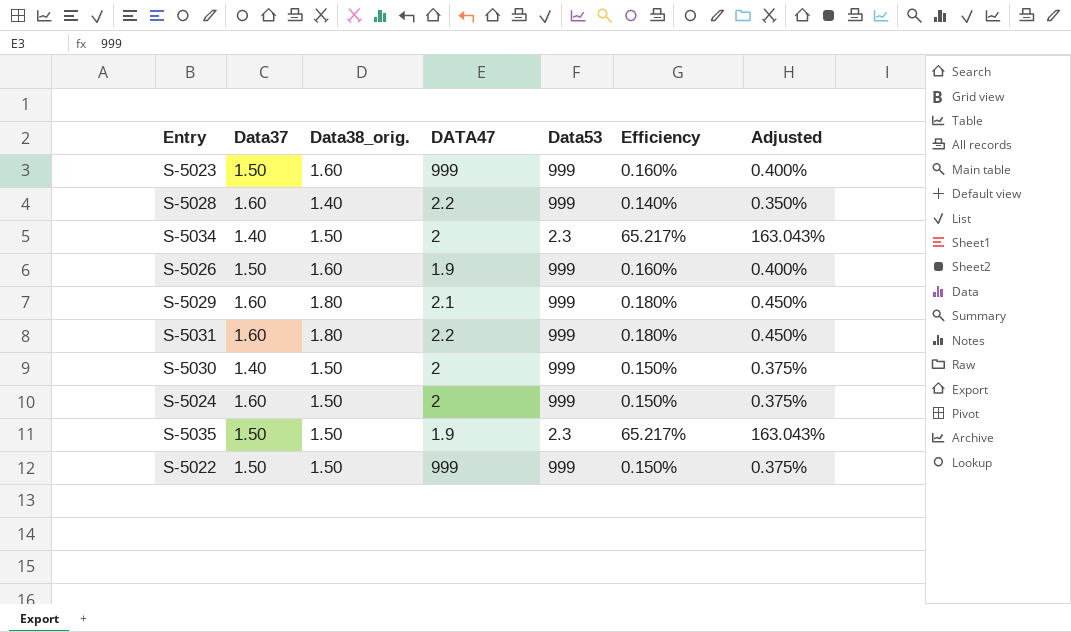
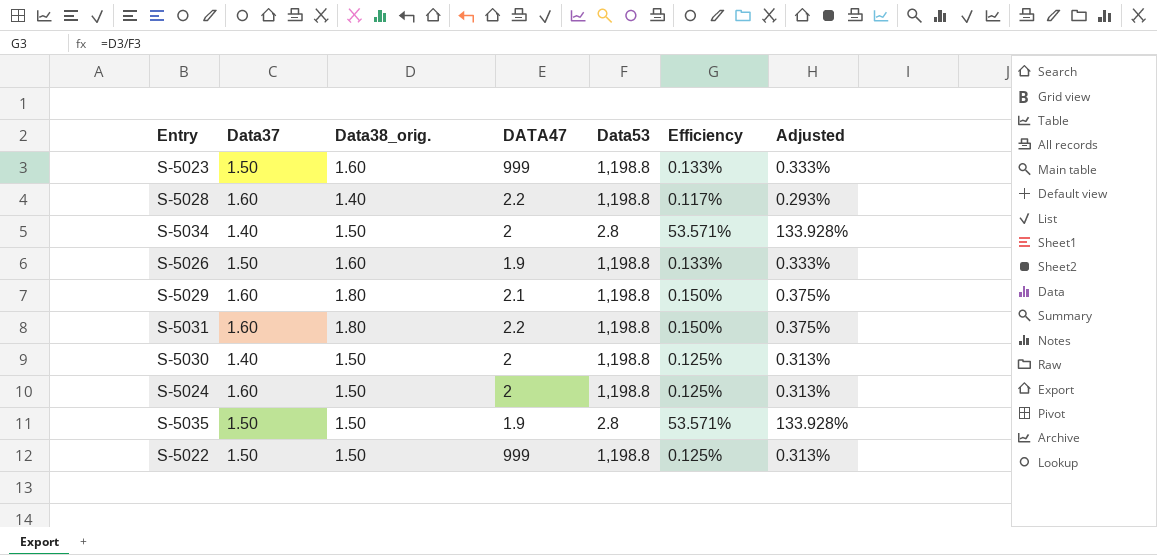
S-5023 | Data53: 999 -> 1,198.8
S-5023 | Efficiency: 0.160% -> 0.133%
S-5023 | Adjusted: 0.400% -> 0.333%
S-5028 | Data53: 999 -> 1,198.8
S-5028 | Efficiency: 0.140% -> 0.117%
S-5028 | Adjusted: 0.350% -> 0.293%
S-5034 | Data53: 2.3 -> 2.8
S-5034 | Efficiency: 65.217% -> 53.571%
S-5034 | Adjusted: 163.043% -> 133.928%
S-5026 | Data53: 999 -> 1,198.8
S-5026 | Efficiency: 0.160% -> 0.133%
S-5026 | Adjusted: 0.400% -> 0.333%
S-5029 | Data53: 999 -> 1,198.8
S-5029 | Efficiency: 0.180% -> 0.150%
S-5029 | Adjusted: 0.450% -> 0.375%
S-5031 | Data53: 999 -> 1,198.8
S-5031 | Efficiency: 0.180% -> 0.150%
S-5031 | Adjusted: 0.450% -> 0.375%
S-5030 | Data53: 999 -> 1,198.8
S-5030 | Efficiency: 0.150% -> 0.125%
S-5030 | Adjusted: 0.375% -> 0.313%
S-5024 | Data53: 999 -> 1,198.8
S-5024 | Efficiency: 0.150% -> 0.125%
S-5024 | Adjusted: 0.375% -> 0.313%
S-5035 | Data53: 2.3 -> 2.8
S-5035 | Efficiency: 65.217% -> 53.571%
S-5035 | Adjusted: 163.043% -> 133.928%
S-5022 | Data53: 999 -> 1,198.8
S-5022 | Efficiency: 0.150% -> 0.125%
S-5022 | Adjusted: 0.375% -> 0.313%

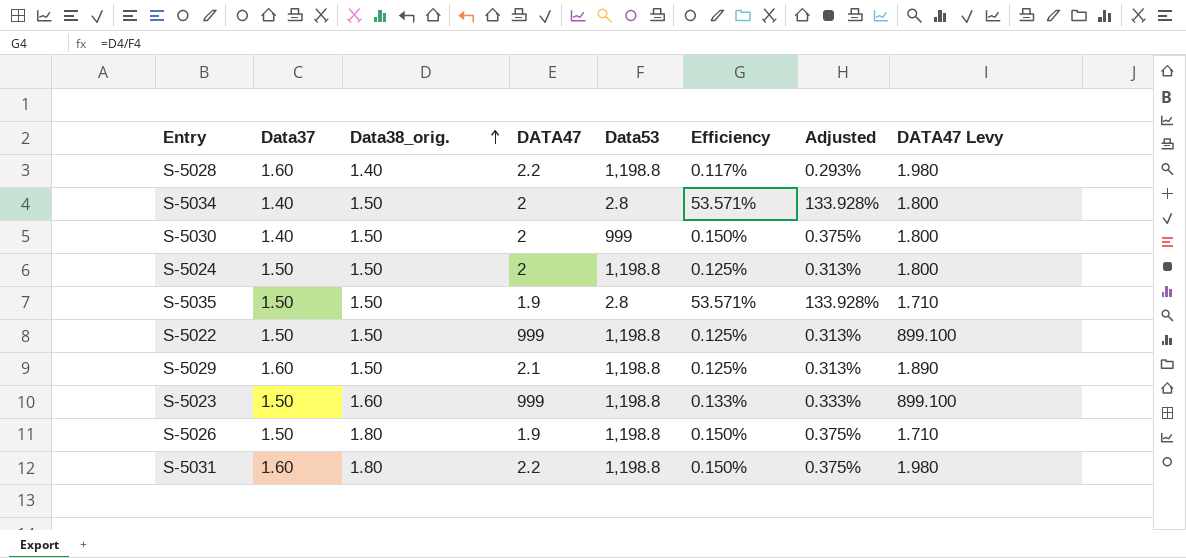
row order: none -> Data38_orig. ascending
column DATA47 Levy | formula: none -> [DATA47] * 0.9
S-5030 | Data53: 1,198.8 -> 999
S-5030 | Efficiency: 0.125% -> 0.150%
S-5030 | Adjusted: 0.313% -> 0.375%
S-5024 | Data37: 1.60 -> 1.50
S-5029 | Data38_orig.: 1.80 -> 1.50
S-5029 | Efficiency: 0.150% -> 0.125%
S-5029 | Adjusted: 0.375% -> 0.313%
S-5026 | Data38_orig.: 1.60 -> 1.80
S-5026 | Efficiency: 0.133% -> 0.150%
S-5026 | Adjusted: 0.333% -> 0.375%

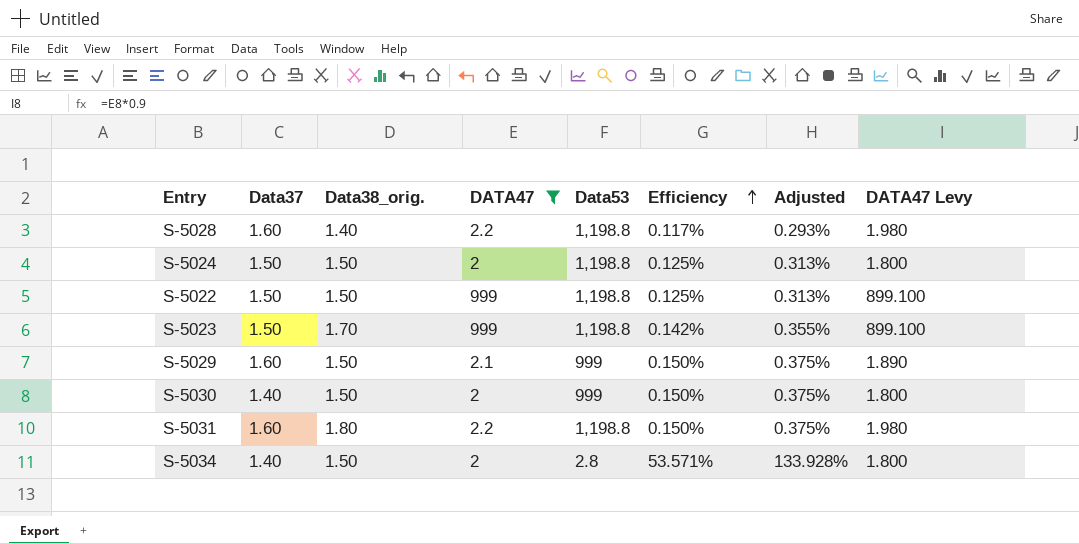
filter: none -> DATA47 != 1.9
row order: Data38_orig. ascending -> Efficiency ascending
S-5023 | Data38_orig.: 1.60 -> 1.70
S-5023 | Efficiency: 0.133% -> 0.142%
S-5023 | Adjusted: 0.333% -> 0.355%
S-5029 | Data53: 1,198.8 -> 999
S-5029 | Efficiency: 0.125% -> 0.150%
S-5029 | Adjusted: 0.313% -> 0.375%

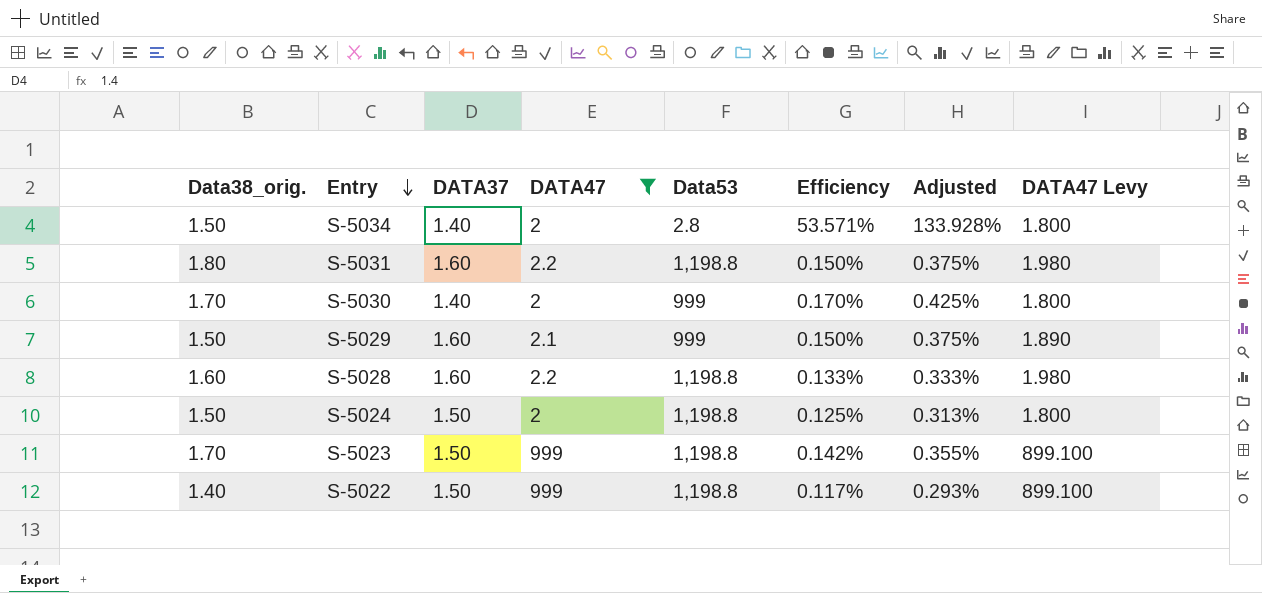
row order: Efficiency ascending -> Entry descending
column Data38_orig. | position: 3 -> 1
column name: Data37 -> DATA37
S-5030 | Data38_orig.: 1.50 -> 1.70
S-5030 | Efficiency: 0.150% -> 0.170%
S-5030 | Adjusted: 0.375% -> 0.425%
S-5028 | Data38_orig.: 1.40 -> 1.60
S-5028 | Efficiency: 0.117% -> 0.133%
S-5028 | Adjusted: 0.293% -> 0.333%
S-5022 | Data38_orig.: 1.50 -> 1.40
S-5022 | Efficiency: 0.125% -> 0.117%
S-5022 | Adjusted: 0.313% -> 0.293%

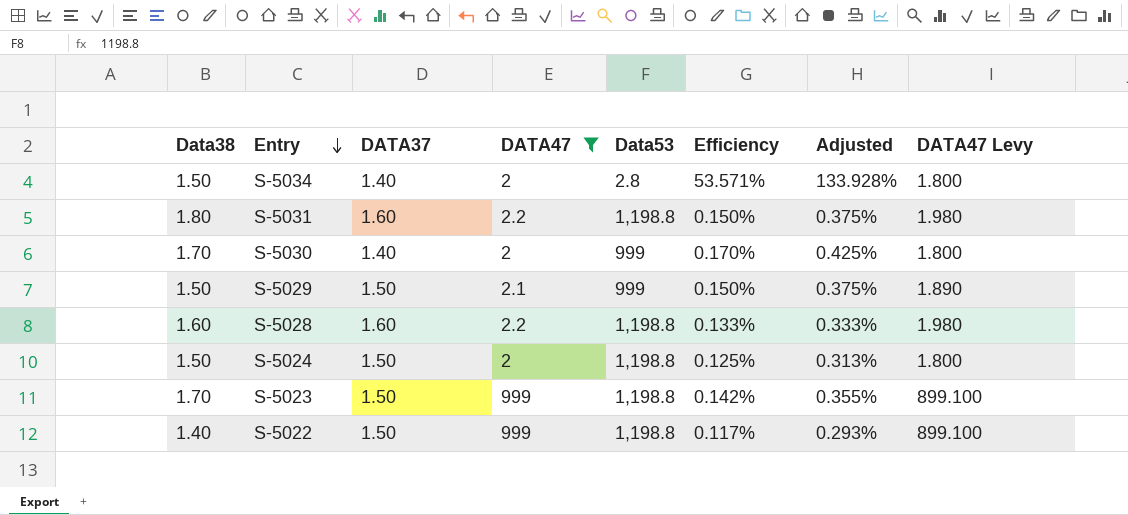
column name: Data38_orig. -> Data38
S-5029 | DATA37: 1.60 -> 1.50

